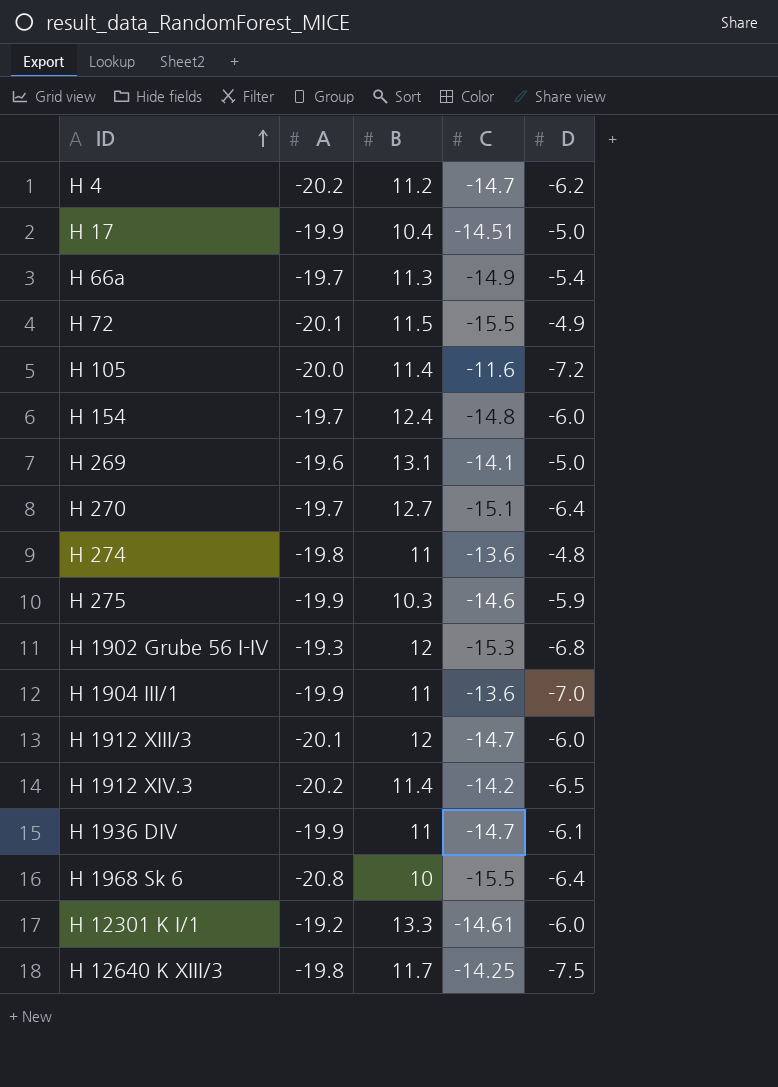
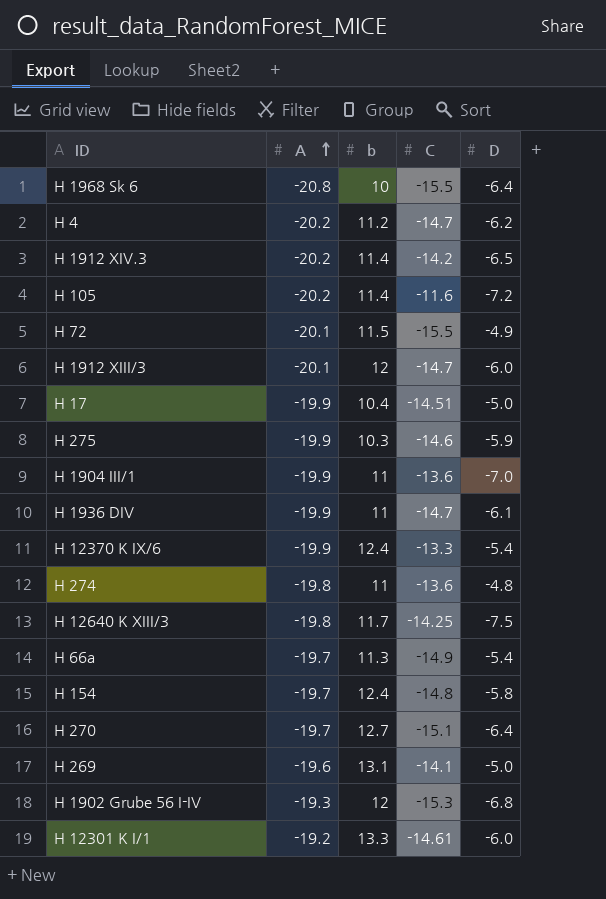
row order: ID ascending -> A ascending
column name: B -> b
H 105 | A: -20.0 -> -20.2
row H 12370 K IX/6: none -> -19.9 | 12.4 | -13.3 | -5.4
H 154 | D: -6.0 -> -5.8

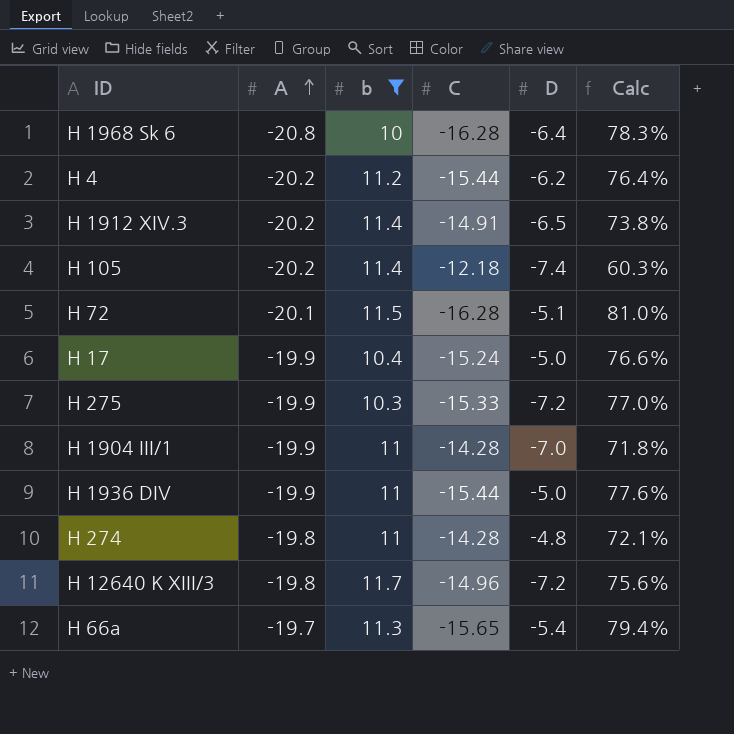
filter: none -> b <= 11.7
column Calc | formula: none -> [C] / [A]
H 1968 Sk 6 | C: -15.5 -> -16.28
H 4 | C: -14.7 -> -15.44
H 1912 XIV.3 | C: -14.2 -> -14.91
H 105 | C: -11.6 -> -12.18
H 105 | D: -7.2 -> -7.4
H 72 | C: -15.5 -> -16.28
H 72 | D: -4.9 -> -5.1
H 17 | C: -14.51 -> -15.24
H 275 | C: -14.6 -> -15.33
H 275 | D: -5.9 -> -7.2
H 1904 III/1 | C: -13.6 -> -14.28
H 1936 DIV | C: -14.7 -> -15.44
H 1936 DIV | D: -6.1 -> -5.0
H 274 | C: -13.6 -> -14.28
H 12640 K XIII/3 | C: -14.25 -> -14.96
H 12640 K XIII/3 | D: -7.5 -> -7.2
H 66a | C: -14.9 -> -15.65

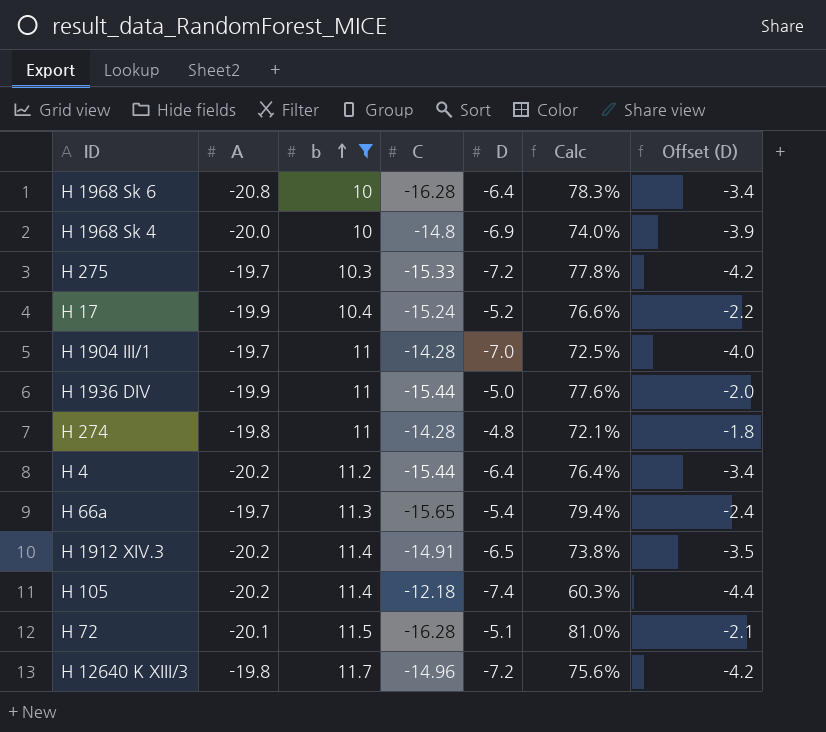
row order: A ascending -> b ascending
column Offset (D) | formula: none -> [D] + 3
row H 1968 Sk 4: none -> -20.0 | 10 | -14.8 | -6.9 | 74.0% | -3.9
H 275 | A: -19.9 -> -19.7
H 275 | Calc: 77.0% -> 77.8%
H 17 | D: -5.0 -> -5.2
H 1904 III/1 | A: -19.9 -> -19.7
H 1904 III/1 | Calc: 71.8% -> 72.5%
H 4 | D: -6.2 -> -6.4

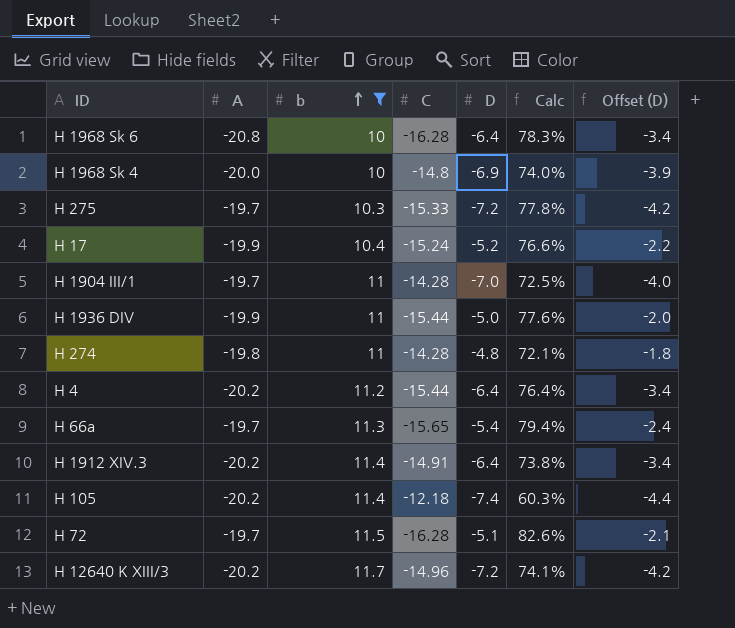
H 1912 XIV.3 | D: -6.5 -> -6.4
H 1912 XIV.3 | Offset (D): -3.5 -> -3.4
H 72 | A: -20.1 -> -19.7
H 72 | Calc: 81.0% -> 82.6%
H 12640 K XIII/3 | A: -19.8 -> -20.2
H 12640 K XIII/3 | Calc: 75.6% -> 74.1%

